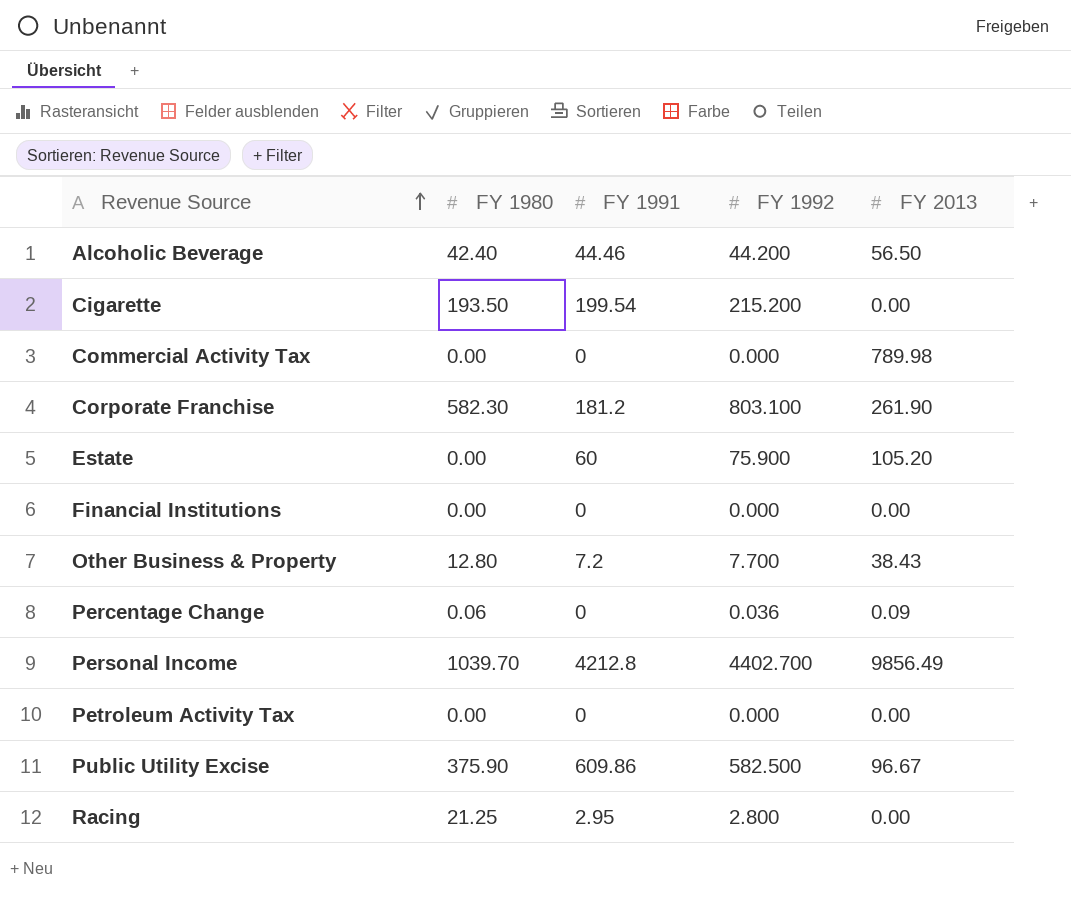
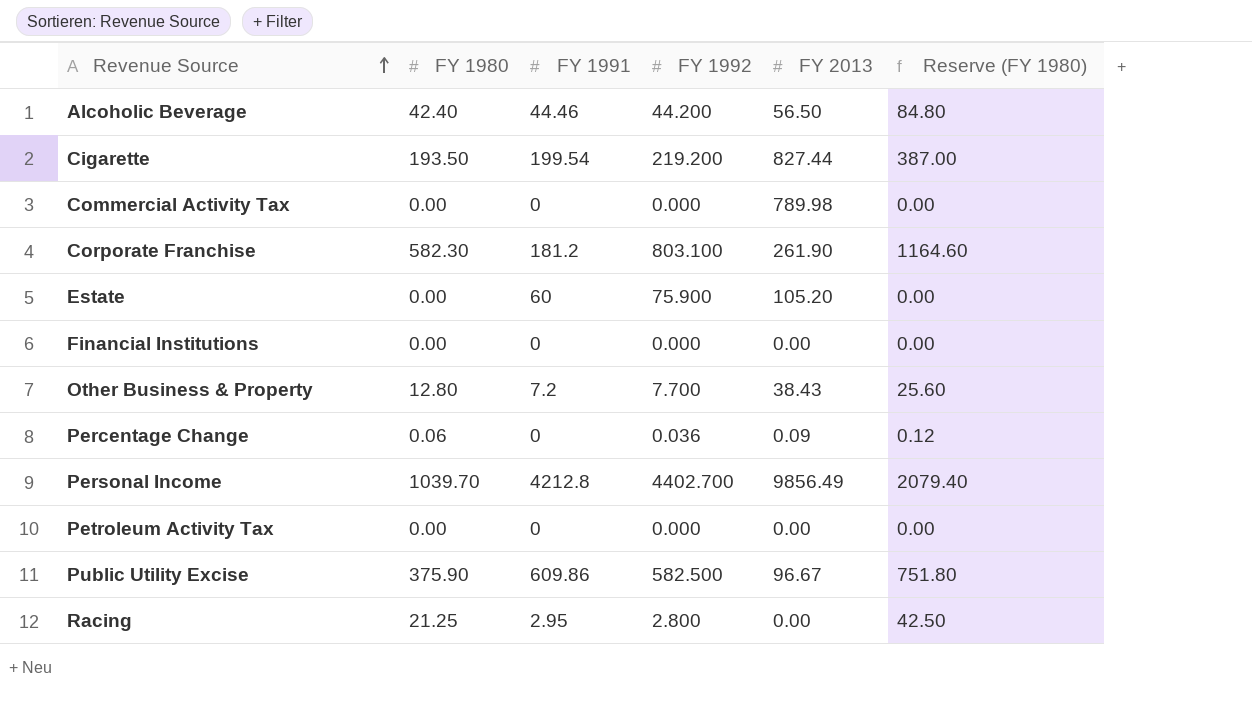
column Reserve (FY 1980) | formula: none -> [FY 1980] * 2
Cigarette | FY 1992: 215.200 -> 219.200
Cigarette | FY 2013: 0.00 -> 827.44

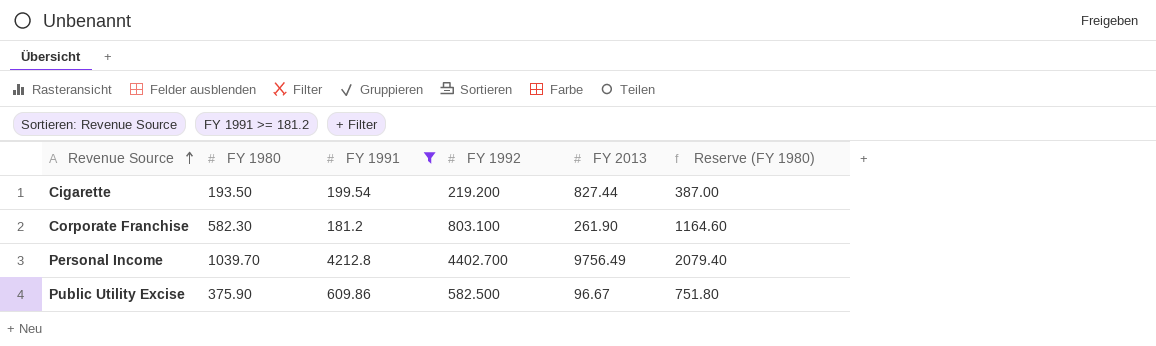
filter: none -> FY 1991 >= 181.2
Personal Income | FY 2013: 9856.49 -> 9756.49

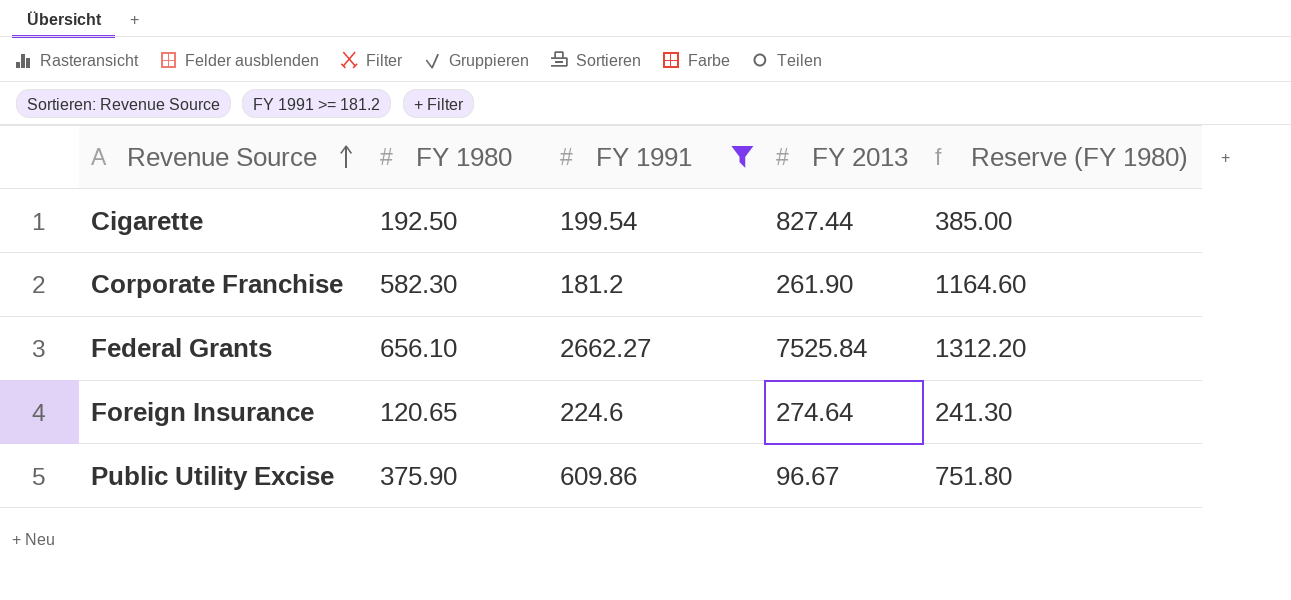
column FY 1992 | position: 4 -> none
row Personal Income: 1039.70 | 4212.8 | 4402.700 | 9756.49 | 2079.40 -> none
Cigarette | FY 1980: 193.50 -> 192.50
Cigarette | Reserve (FY 1980): 387.00 -> 385.00
row Federal Grants: none -> 656.10 | 2662.27 | 7525.84 | 1312.20
row Foreign Insurance: none -> 120.65 | 224.6 | 274.64 | 241.30

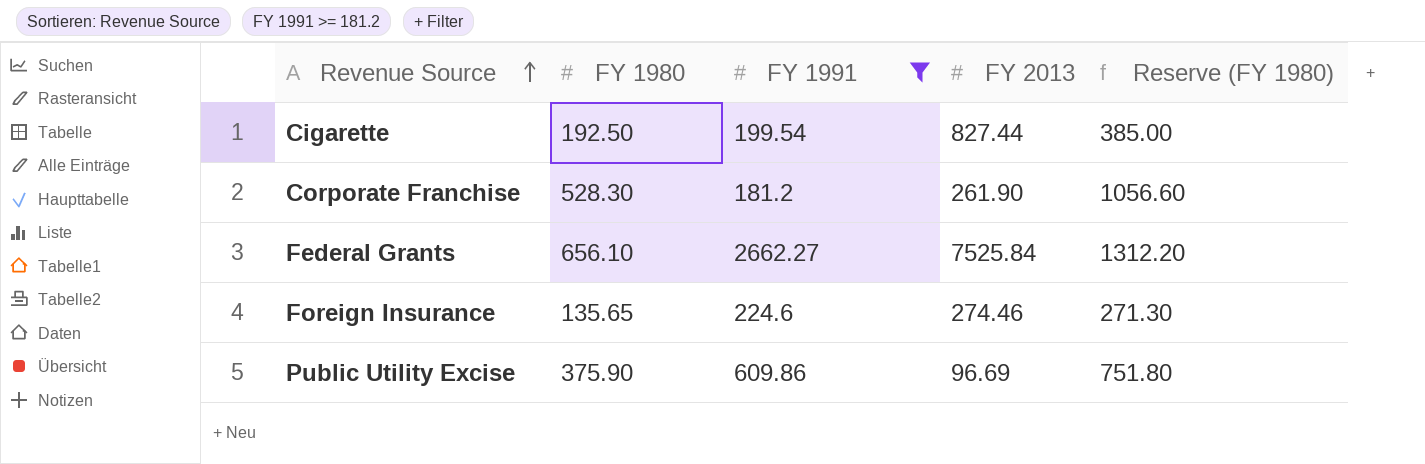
Corporate Franchise | FY 1980: 582.30 -> 528.30
Corporate Franchise | Reserve (FY 1980): 1164.60 -> 1056.60
Foreign Insurance | FY 1980: 120.65 -> 135.65
Foreign Insurance | FY 2013: 274.64 -> 274.46
Foreign Insurance | Reserve (FY 1980): 241.30 -> 271.30
Public Utility Excise | FY 2013: 96.67 -> 96.69

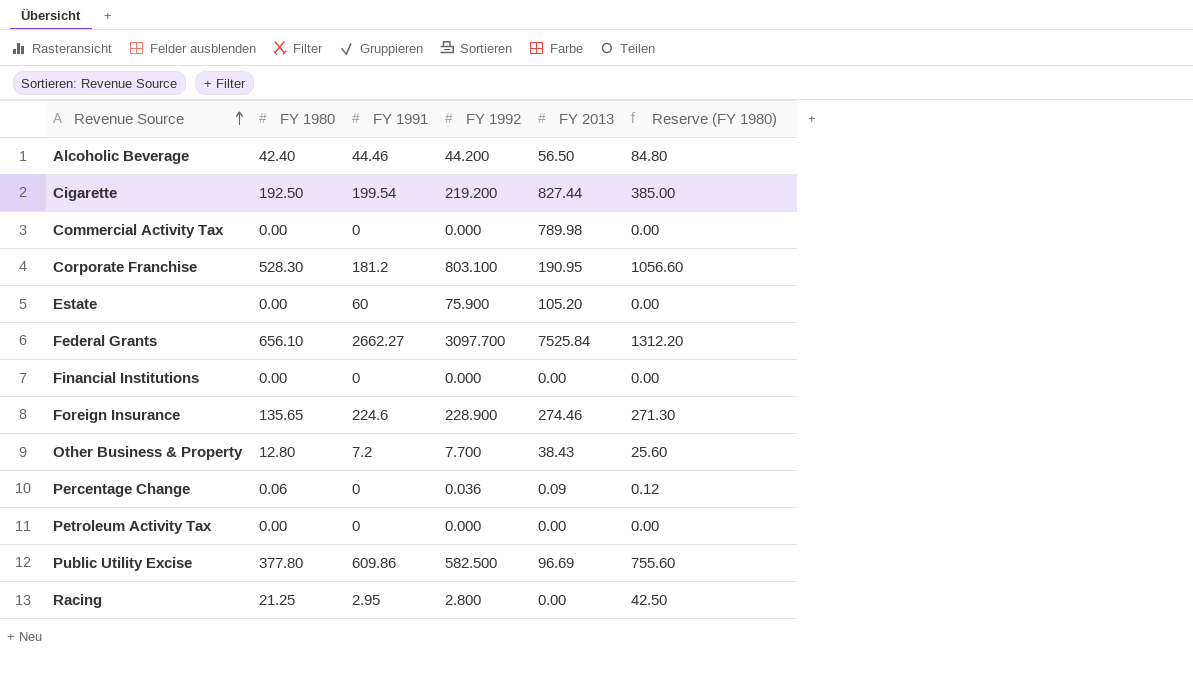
filter: FY 1991 >= 181.2 -> none
column FY 1992 | position: none -> 4
Corporate Franchise | FY 2013: 261.90 -> 190.95
Public Utility Excise | FY 1980: 375.90 -> 377.80
Public Utility Excise | Reserve (FY 1980): 751.80 -> 755.60

